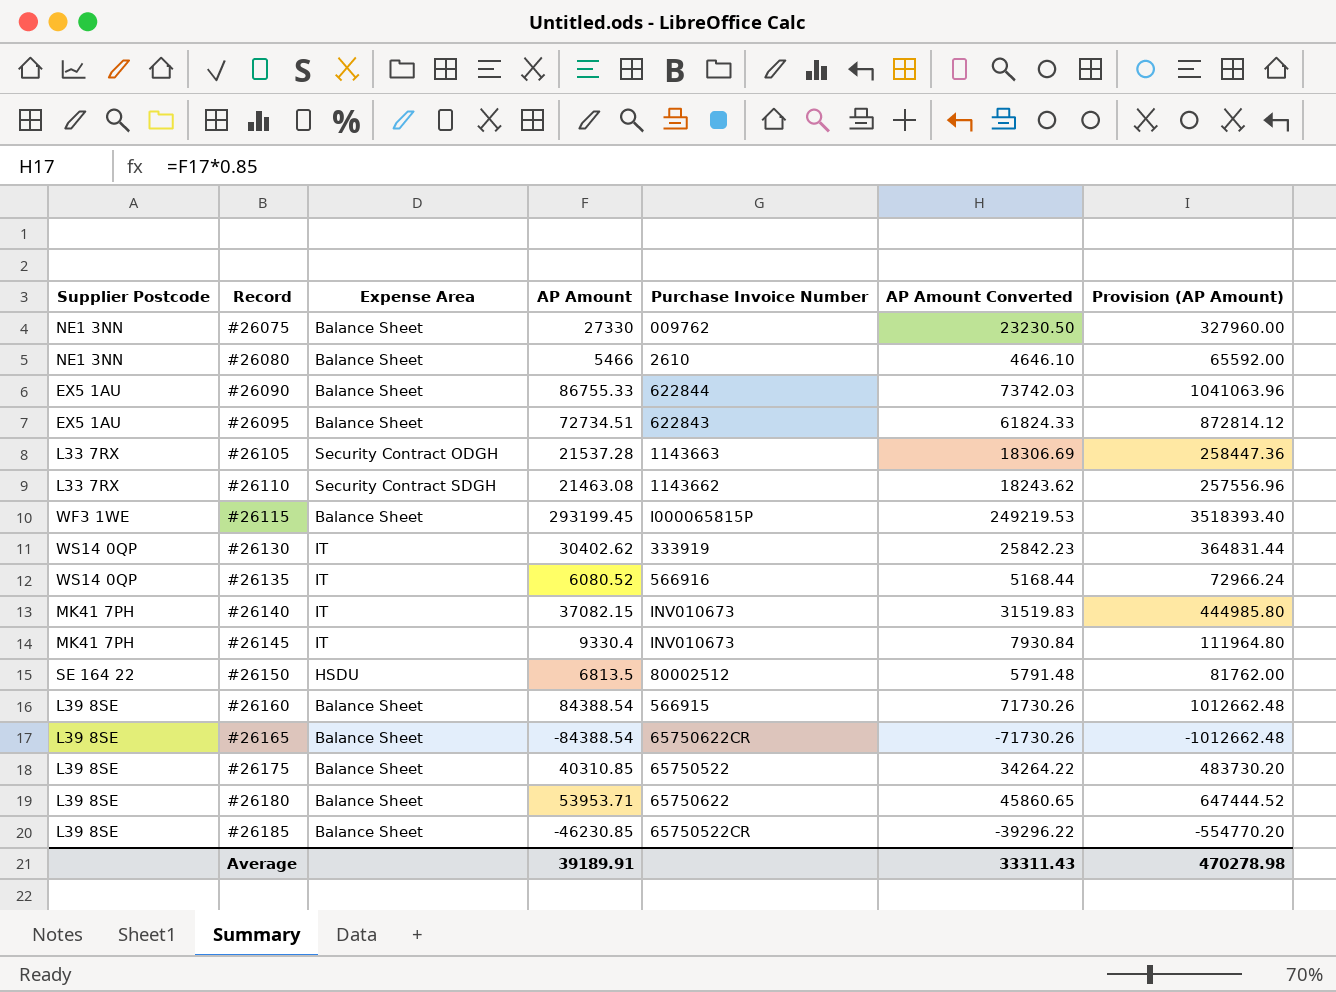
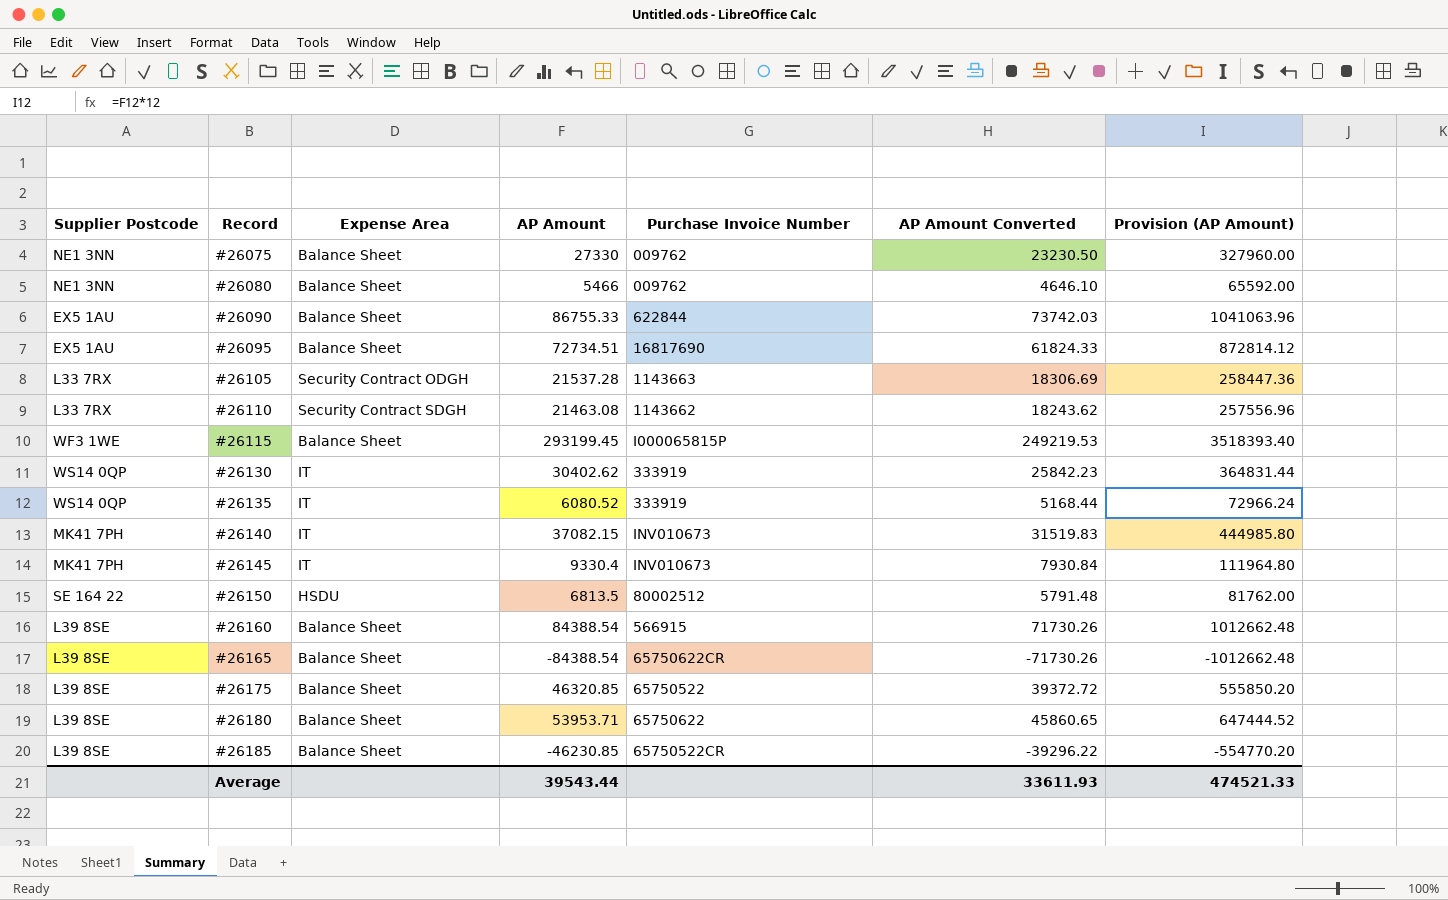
#26080 | Purchase Invoice Number: 2610 -> 009762
#26095 | Purchase Invoice Number: 622843 -> 16817690
#26135 | Purchase Invoice Number: 566916 -> 333919
#26175 | AP Amount: 40310.85 -> 46320.85
#26175 | AP Amount Converted: 34264.22 -> 39372.72
#26175 | Provision (AP Amount): 483730.20 -> 555850.20
Average | AP Amount: 39189.91 -> 39543.44
Average | AP Amount Converted: 33311.43 -> 33611.93
Average | Provision (AP Amount): 470278.98 -> 474521.33

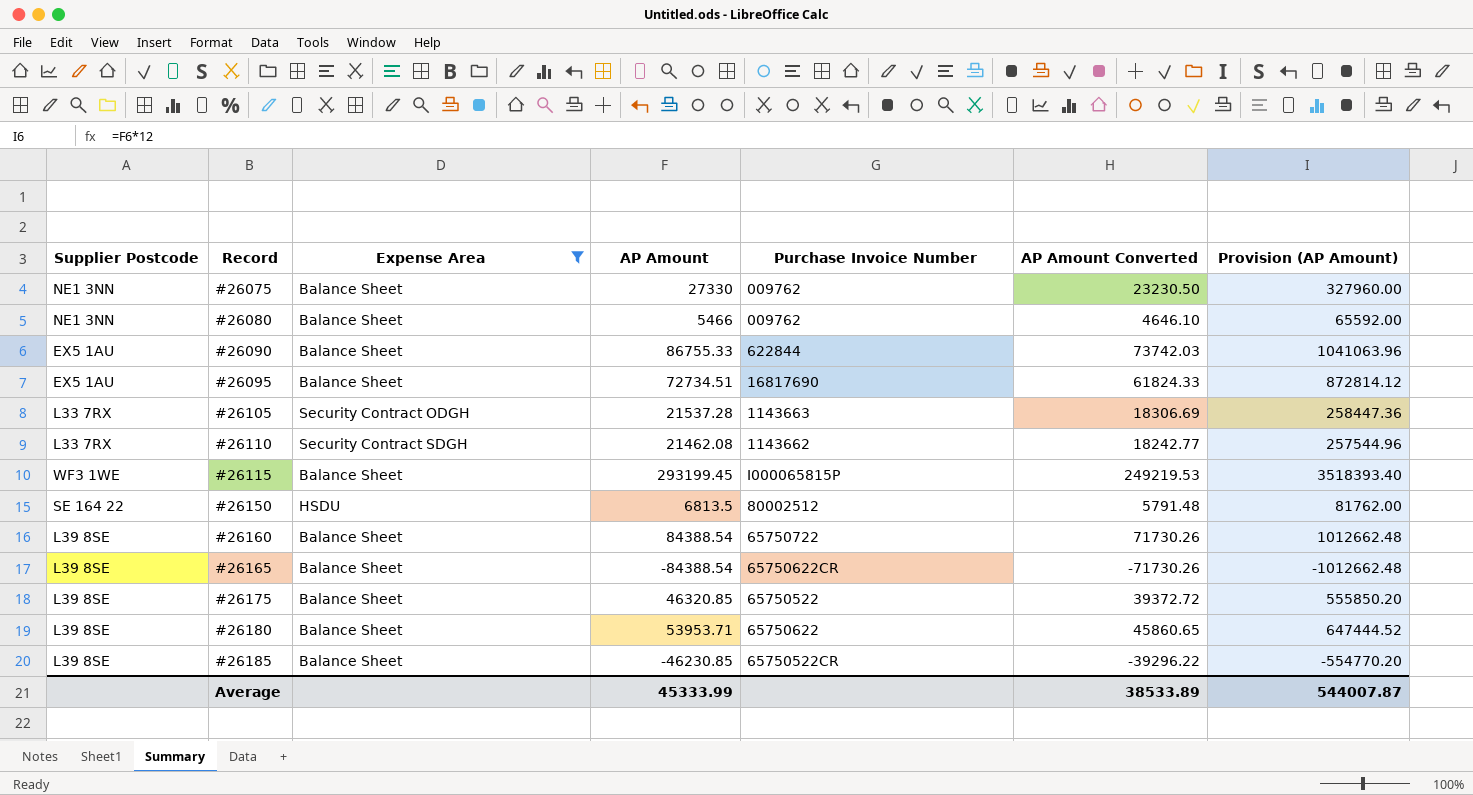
filter: none -> Expense Area != IT
#26110 | AP Amount: 21463.08 -> 21462.08
#26110 | AP Amount Converted: 18243.62 -> 18242.77
#26110 | Provision (AP Amount): 257556.96 -> 257544.96
#26160 | Purchase Invoice Number: 566915 -> 65750722
Average | AP Amount: 39543.44 -> 45333.99
Average | AP Amount Converted: 33611.93 -> 38533.89
Average | Provision (AP Amount): 474521.33 -> 544007.87

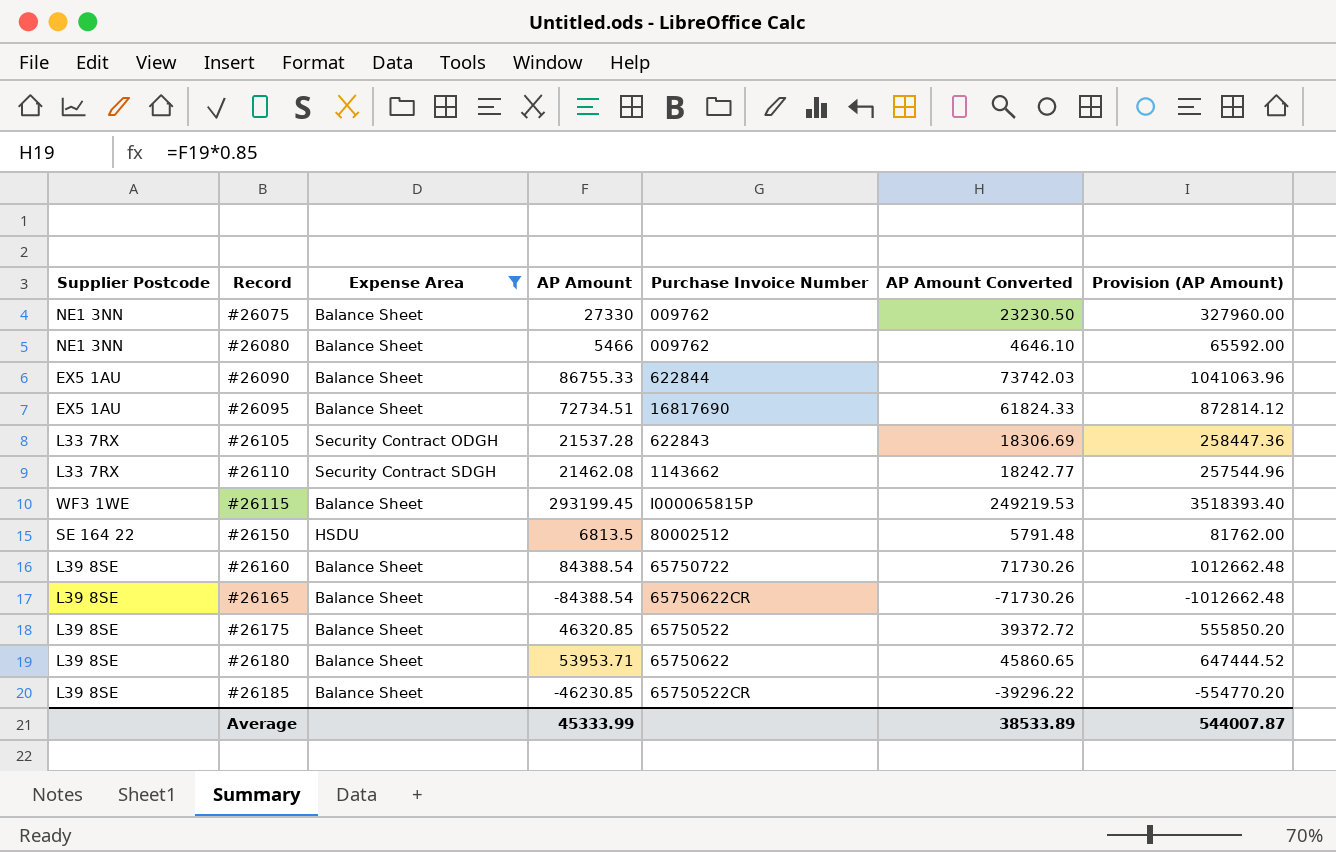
#26105 | Purchase Invoice Number: 1143663 -> 622843

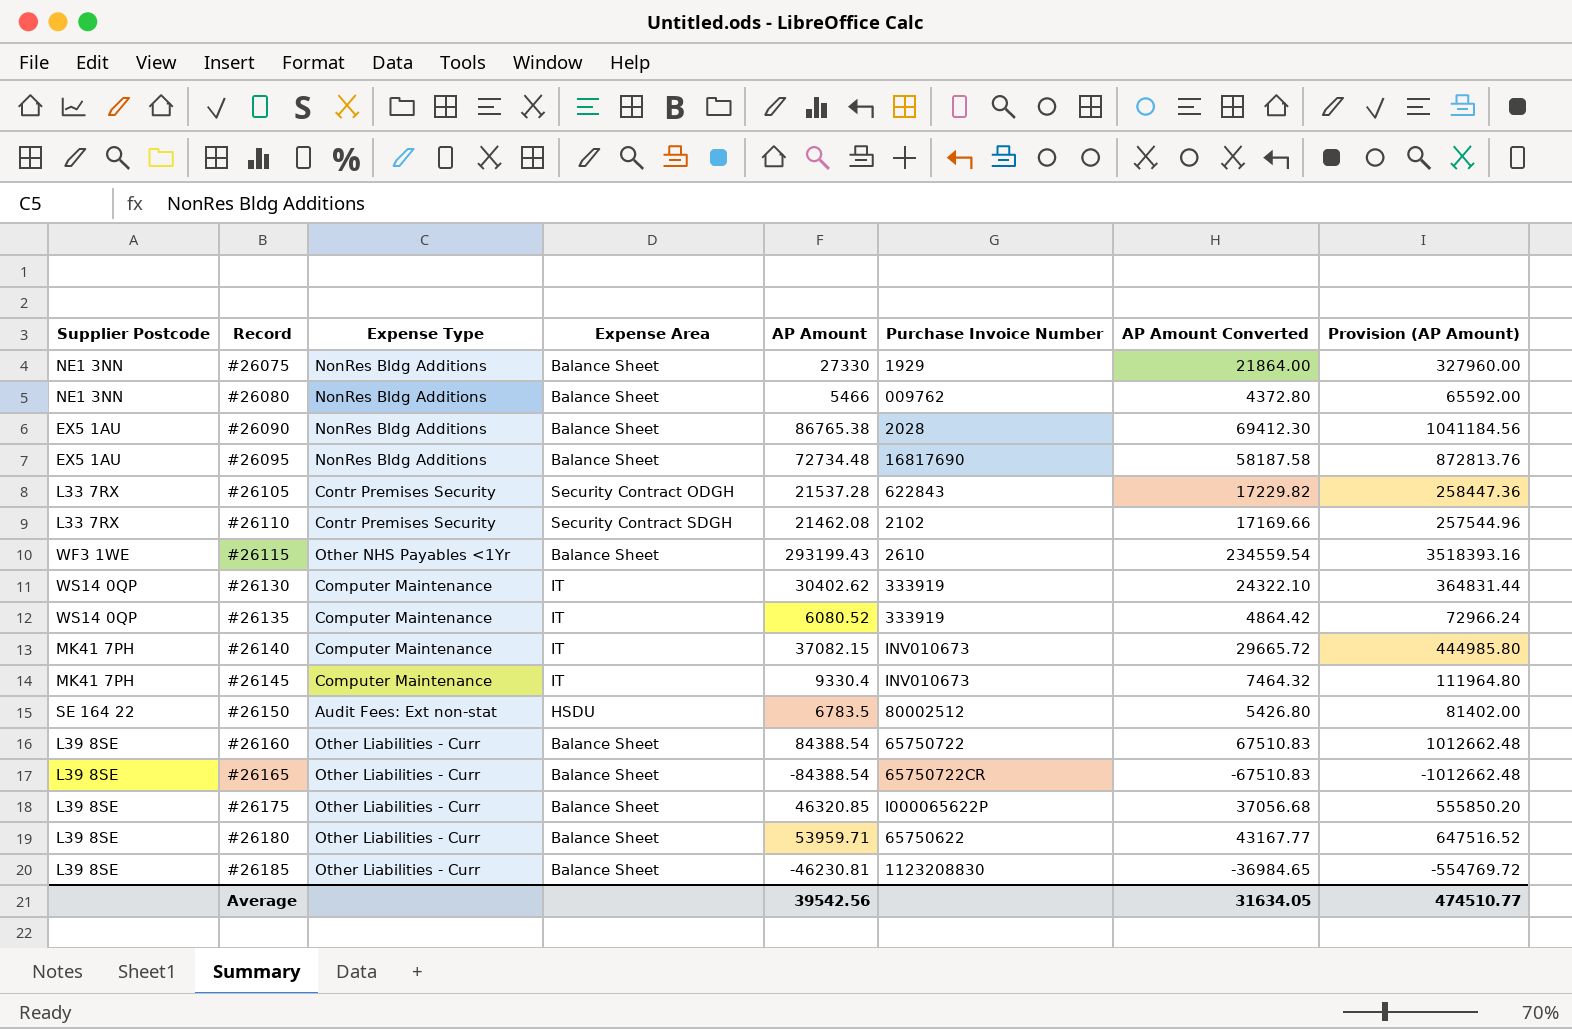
filter: Expense Area != IT -> none
column Expense Type | position: none -> 3
column AP Amount Converted | formula: [AP Amount] * 0.85 -> [AP Amount] * 0.8
#26075 | Purchase Invoice Number: 009762 -> 1929
#26090 | AP Amount: 86755.33 -> 86765.38
#26090 | Purchase Invoice Number: 622844 -> 2028
#26090 | Provision (AP Amount): 1041063.96 -> 1041184.56
#26095 | AP Amount: 72734.51 -> 72734.48
#26095 | Provision (AP Amount): 872814.12 -> 872813.76
#26110 | Purchase Invoice Number: 1143662 -> 2102
#26115 | AP Amount: 293199.45 -> 293199.43
#26115 | Purchase Invoice Number: I000065815P -> 2610
#26115 | Provision (AP Amount): 3518393.40 -> 3518393.16
#26150 | AP Amount: 6813.5 -> 6783.5
#26150 | Provision (AP Amount): 81762.00 -> 81402.00
#26165 | Purchase Invoice Number: 65750622CR -> 65750722CR
#26175 | Purchase Invoice Number: 65750522 -> I000065622P
#26180 | AP Amount: 53953.71 -> 53959.71
#26180 | Provision (AP Amount): 647444.52 -> 647516.52
#26185 | AP Amount: -46230.85 -> -46230.81
#26185 | Purchase Invoice Number: 65750522CR -> 1123208830
#26185 | Provision (AP Amount): -554770.20 -> -554769.72
Average | AP Amount: 45333.99 -> 39542.56
Average | AP Amount Converted: 38533.89 -> 31634.05
Average | Provision (AP Amount): 544007.87 -> 474510.77

